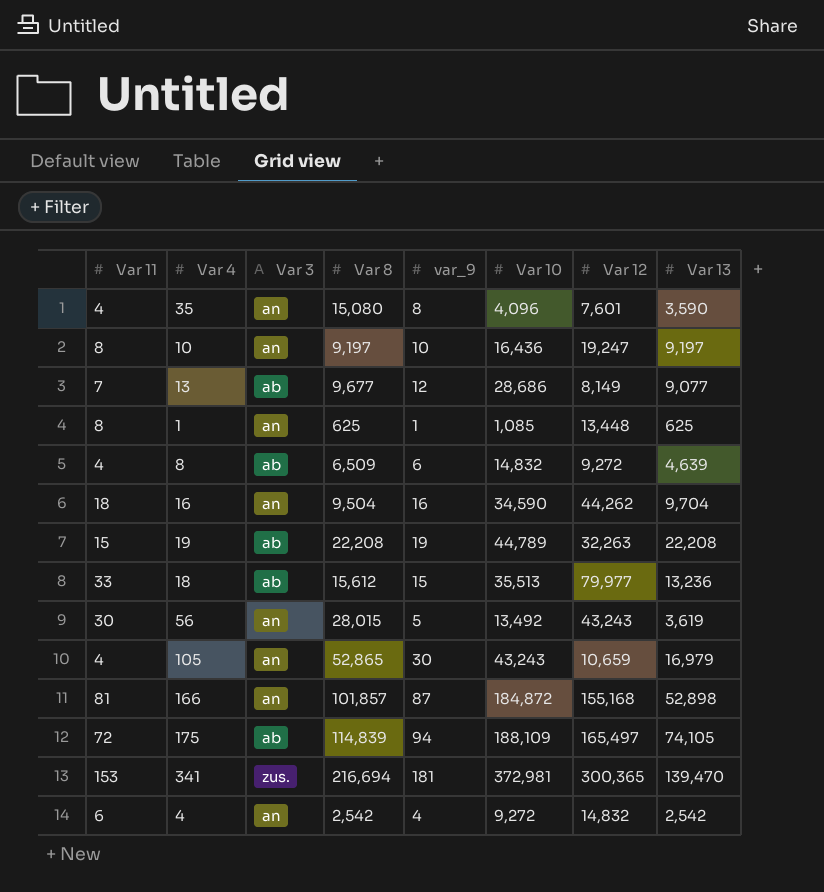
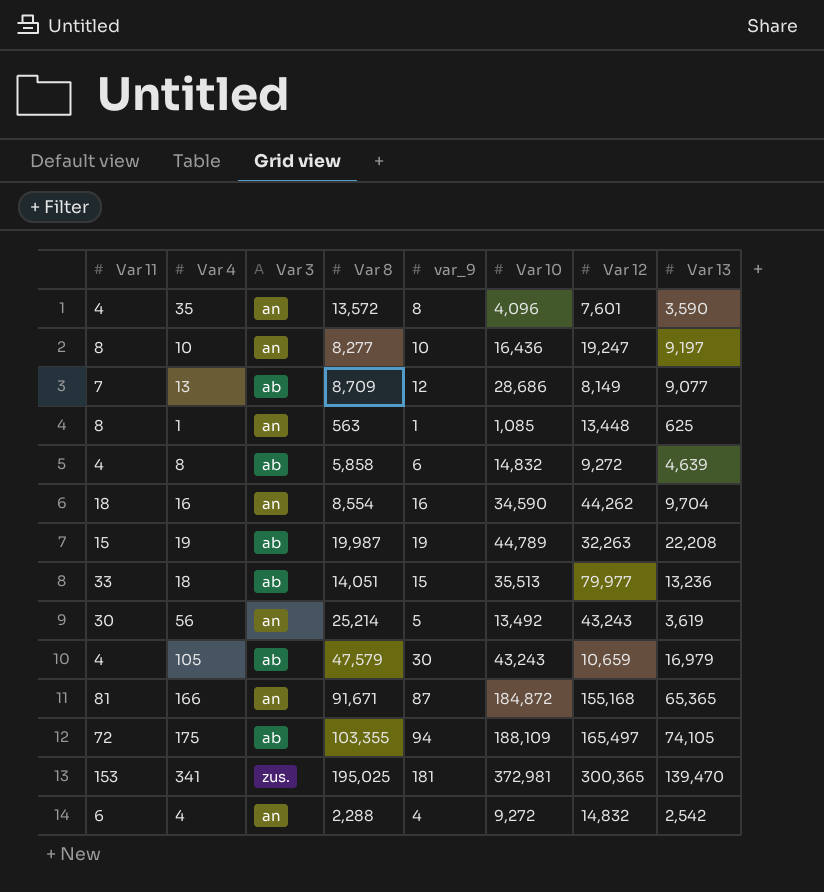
35 | Var 8: 15,080 -> 13,572
10 | Var 8: 9,197 -> 8,277
13 | Var 8: 9,677 -> 8,709
1 | Var 8: 625 -> 563
8 | Var 8: 6,509 -> 5,858
16 | Var 8: 9,504 -> 8,554
19 | Var 8: 22,208 -> 19,987
18 | Var 8: 15,612 -> 14,051
56 | Var 8: 28,015 -> 25,214
105 | Var 3: an -> ab
105 | Var 8: 52,865 -> 47,579
166 | Var 8: 101,857 -> 91,671
166 | Var 13: 52,898 -> 65,365
175 | Var 8: 114,839 -> 103,355
341 | Var 8: 216,694 -> 195,025
4 | Var 8: 2,542 -> 2,288

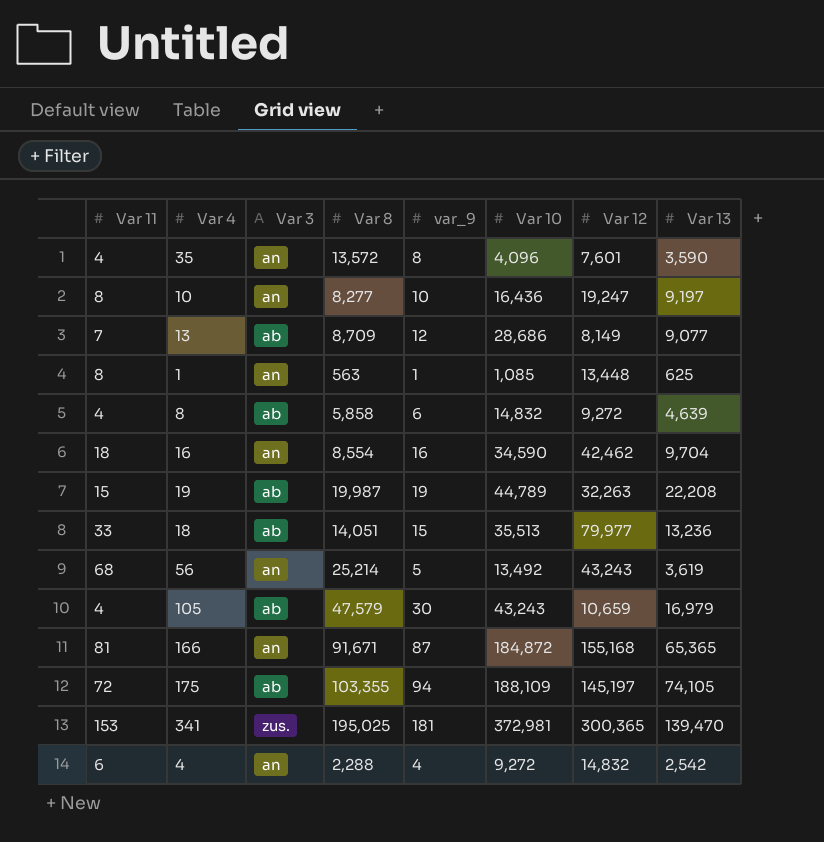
16 | Var 12: 44,262 -> 42,462
56 | Var 11: 30 -> 68
175 | Var 12: 165,497 -> 145,197

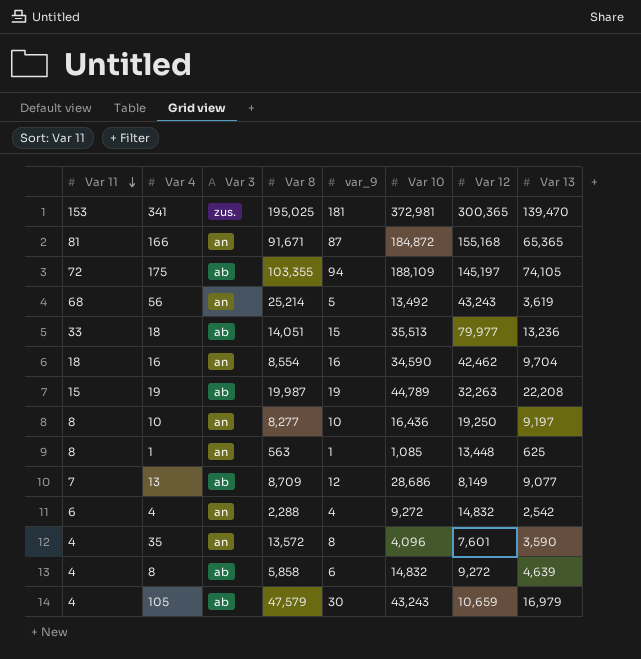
row order: none -> Var 11 descending
10 | Var 12: 19,247 -> 19,250

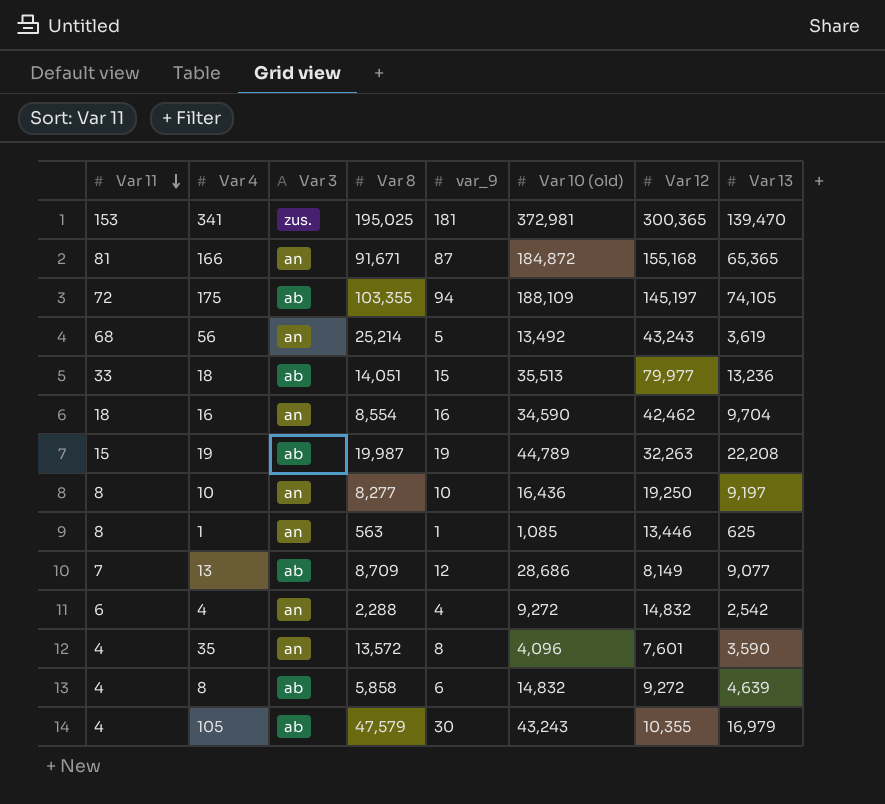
column name: Var 10 -> Var 10 (old)
1 | Var 12: 13,448 -> 13,446
105 | Var 12: 10,659 -> 10,355

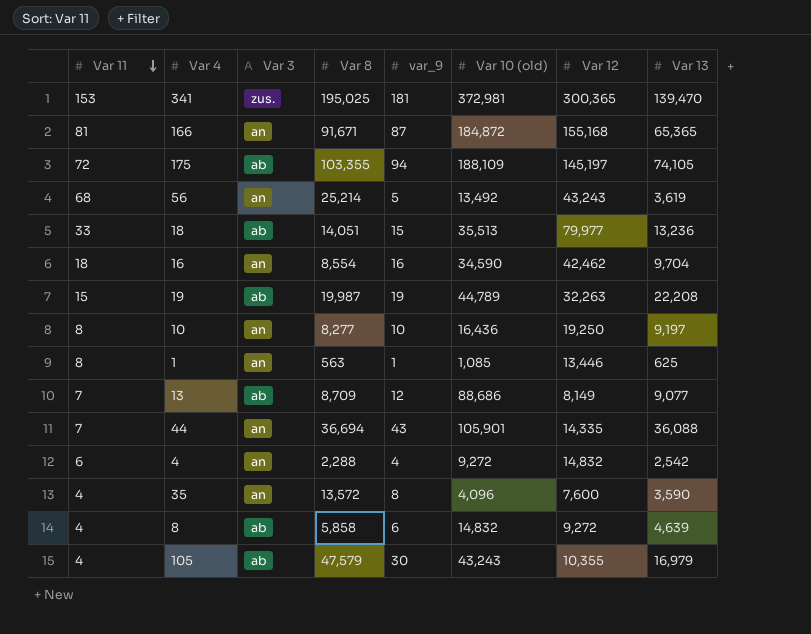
13 | Var 10 (old): 28,686 -> 88,686
row 44: none -> 7 | an | 36,694 | 43 | 105,901 | 14,335 | 36,088
35 | Var 12: 7,601 -> 7,600

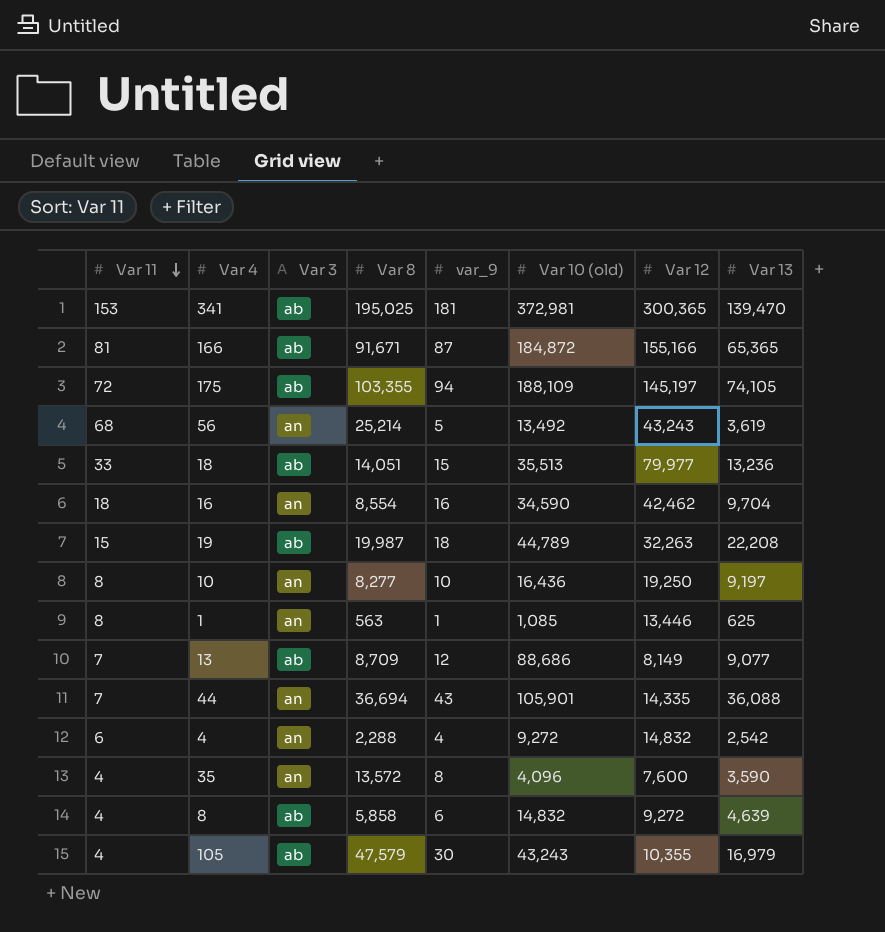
341 | Var 3: zus. -> ab
166 | Var 3: an -> ab
166 | Var 12: 155,168 -> 155,166
19 | var_9: 19 -> 18

